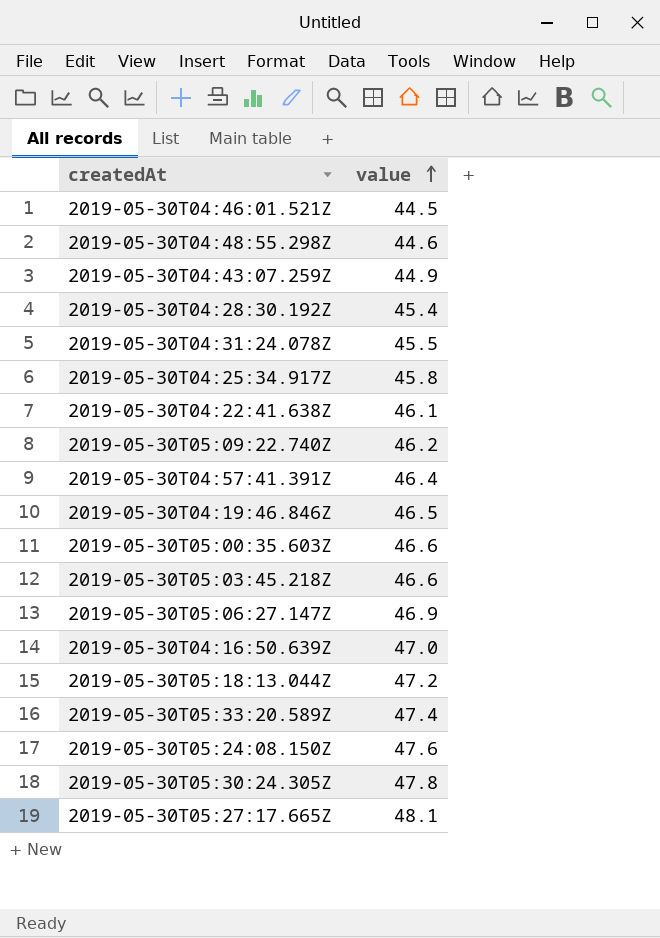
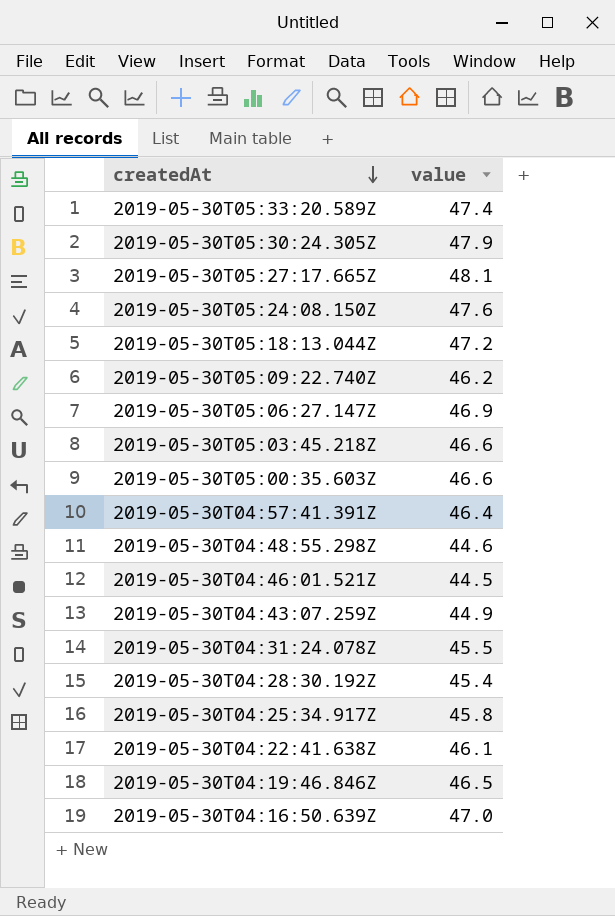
row order: value ascending -> createdAt descending
2019-05-30T05:30:24.305Z | value: 47.8 -> 47.9

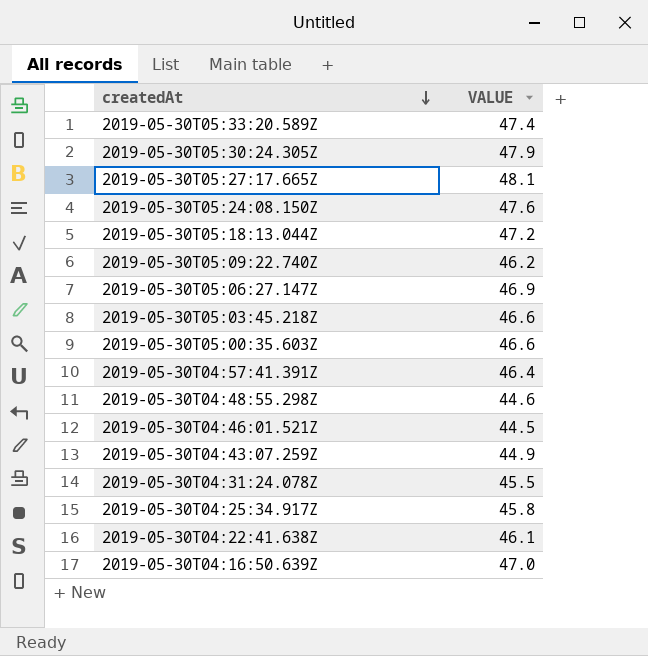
column name: value -> VALUE
row 2019-05-30T04:28:30.192Z: 45.4 -> none
row 2019-05-30T04:19:46.846Z: 46.5 -> none

